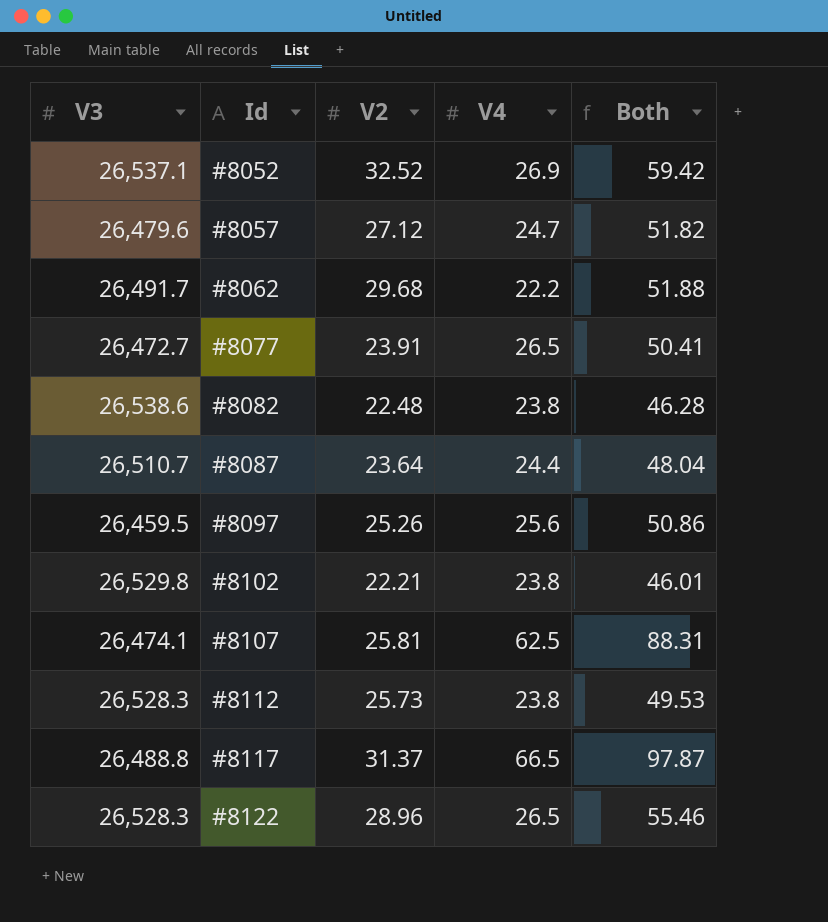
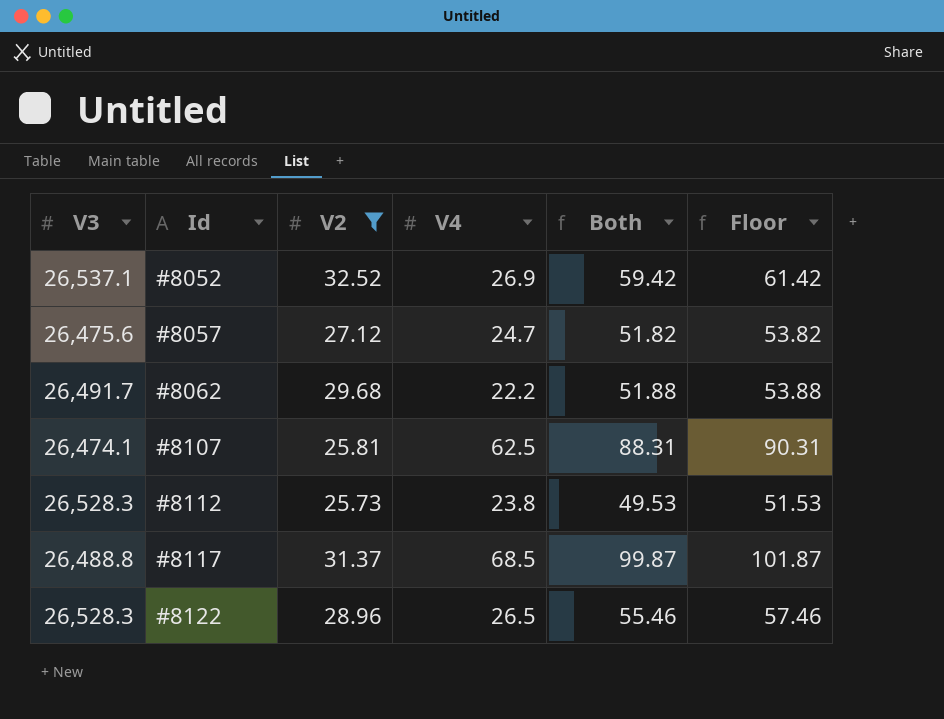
filter: none -> V2 >= 25.73
column Floor | formula: none -> [Both] + 2
#8057 | V3: 26,479.6 -> 26,475.6
#8117 | V4: 66.5 -> 68.5
#8117 | Both: 97.87 -> 99.87

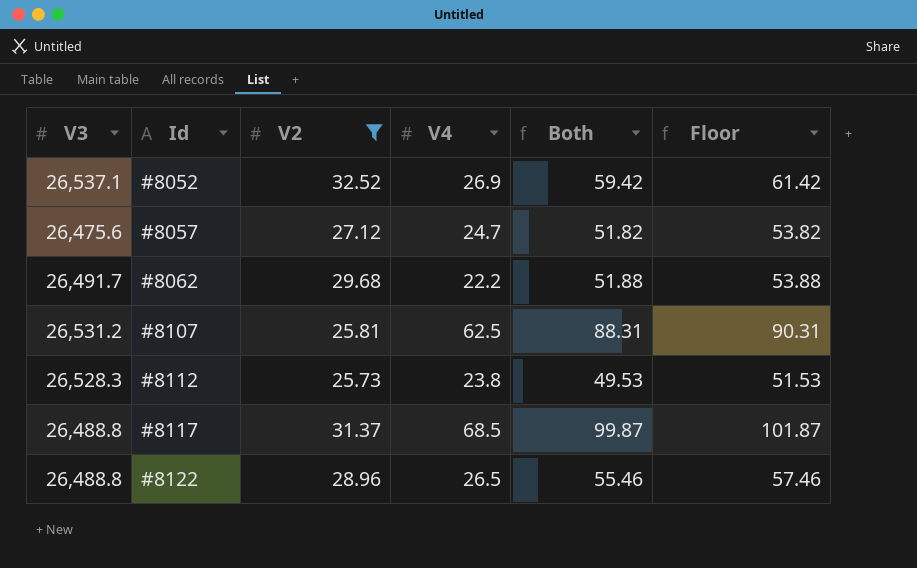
#8107 | V3: 26,474.1 -> 26,531.2
#8122 | V3: 26,528.3 -> 26,488.8

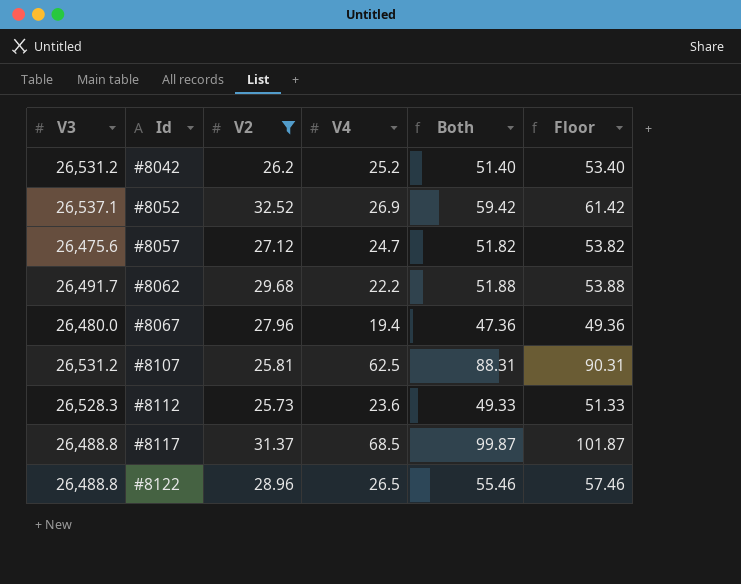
row #8042: none -> 26,531.2 | 26.2 | 25.2 | 51.40 | 53.40
row #8067: none -> 26,480.0 | 27.96 | 19.4 | 47.36 | 49.36
#8112 | V4: 23.8 -> 23.6
#8112 | Both: 49.53 -> 49.33
#8112 | Floor: 51.53 -> 51.33

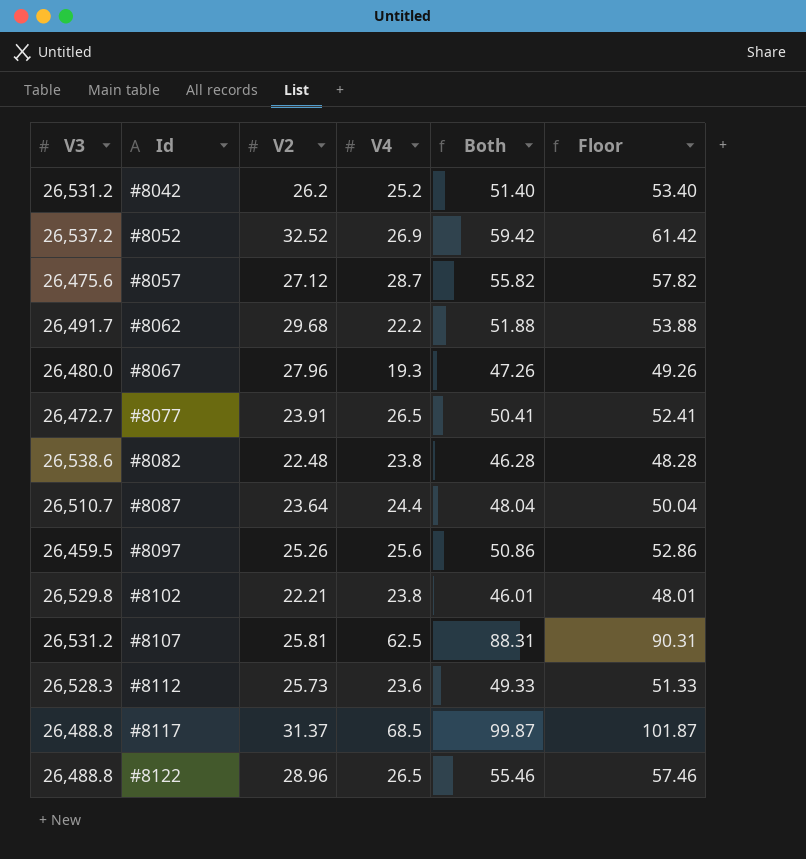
filter: V2 >= 25.73 -> none
#8052 | V3: 26,537.1 -> 26,537.2
#8057 | V4: 24.7 -> 28.7
#8057 | Both: 51.82 -> 55.82
#8057 | Floor: 53.82 -> 57.82
#8067 | V4: 19.4 -> 19.3
#8067 | Both: 47.36 -> 47.26
#8067 | Floor: 49.36 -> 49.26

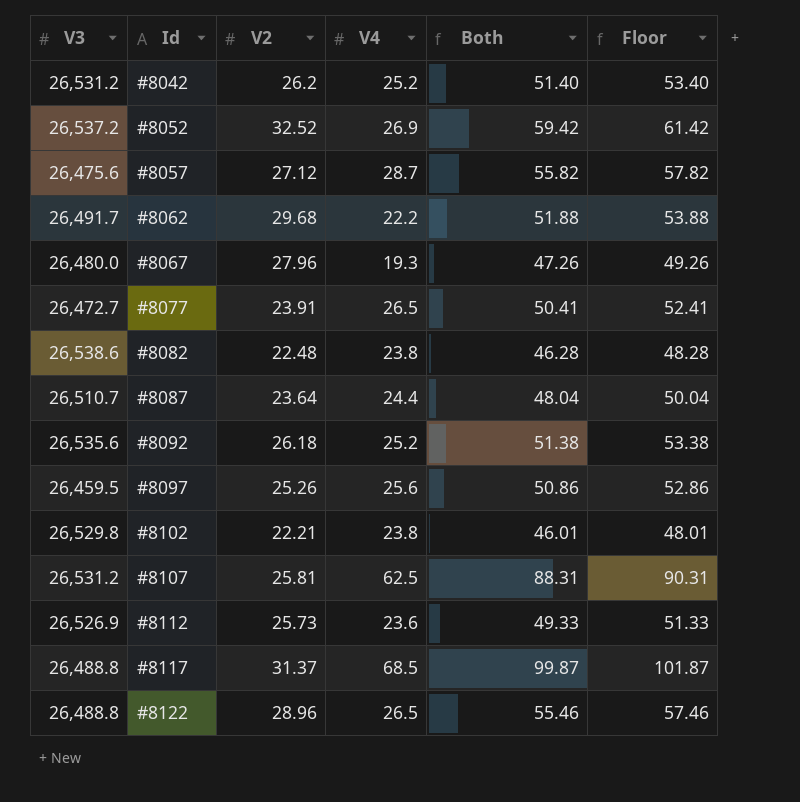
row #8092: none -> 26,535.6 | 26.18 | 25.2 | 51.38 | 53.38
#8112 | V3: 26,528.3 -> 26,526.9

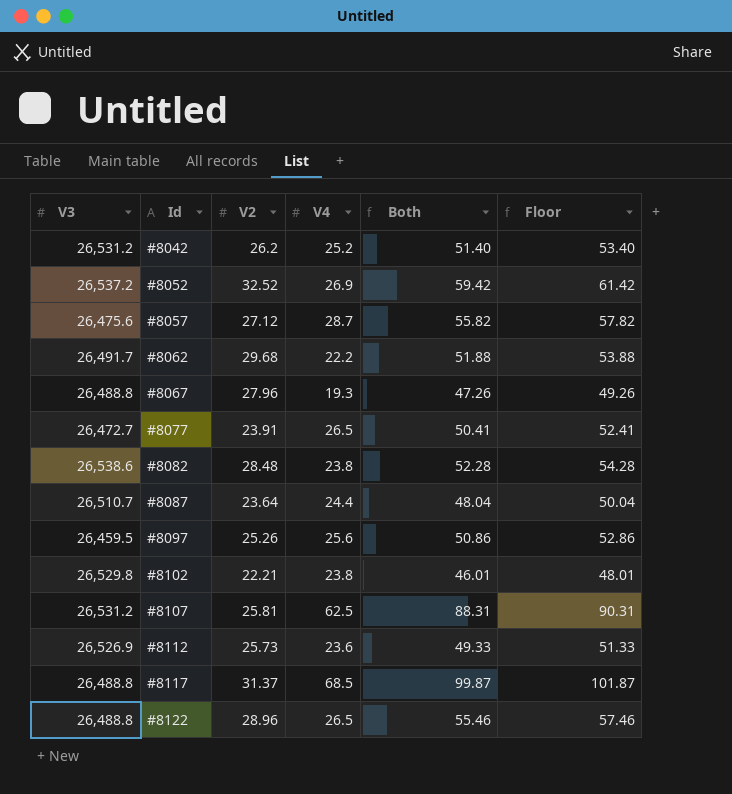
row #8092: 26,535.6 | 26.18 | 25.2 | 51.38 | 53.38 -> none
#8067 | V3: 26,480.0 -> 26,488.8
#8082 | V2: 22.48 -> 28.48
#8082 | Both: 46.28 -> 52.28
#8082 | Floor: 48.28 -> 54.28

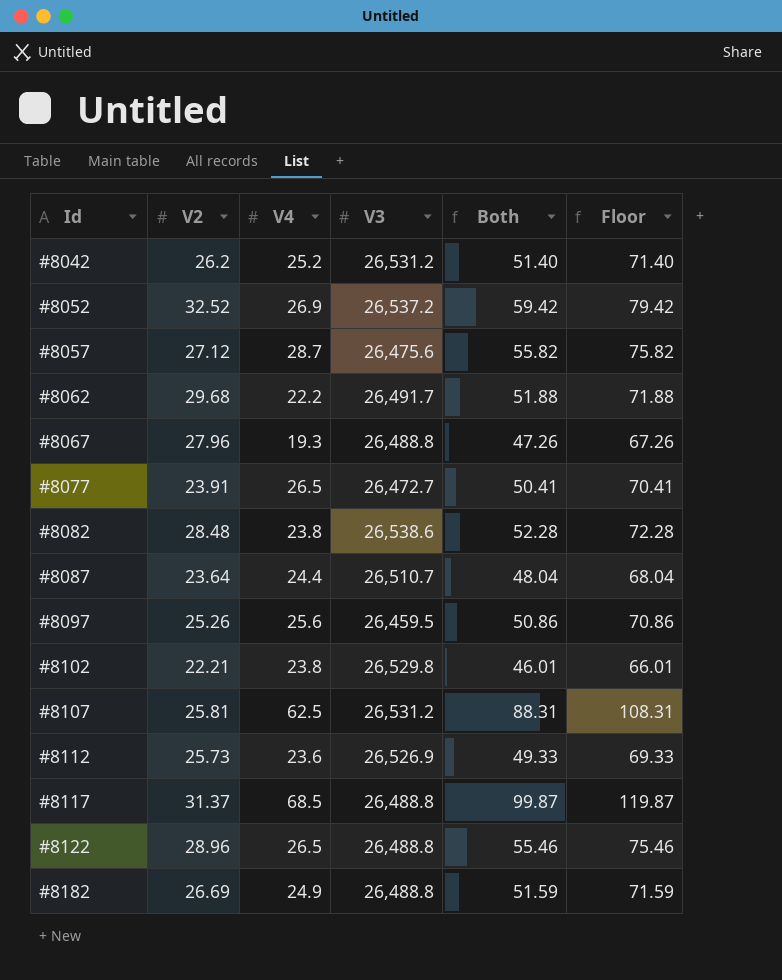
column V3 | position: 1 -> 4
column Floor | formula: [Both] + 2 -> [Both] + 20
row #8182: none -> 26.69 | 24.9 | 26,488.8 | 51.59 | 71.59

